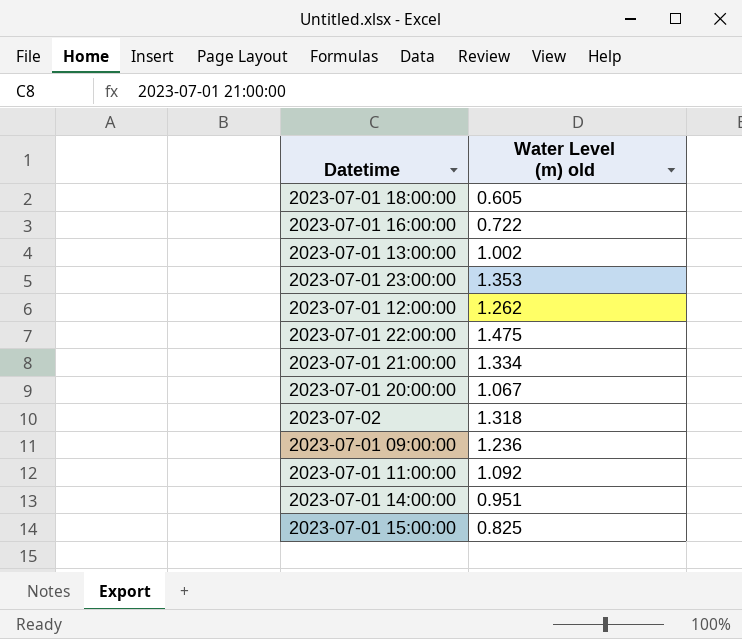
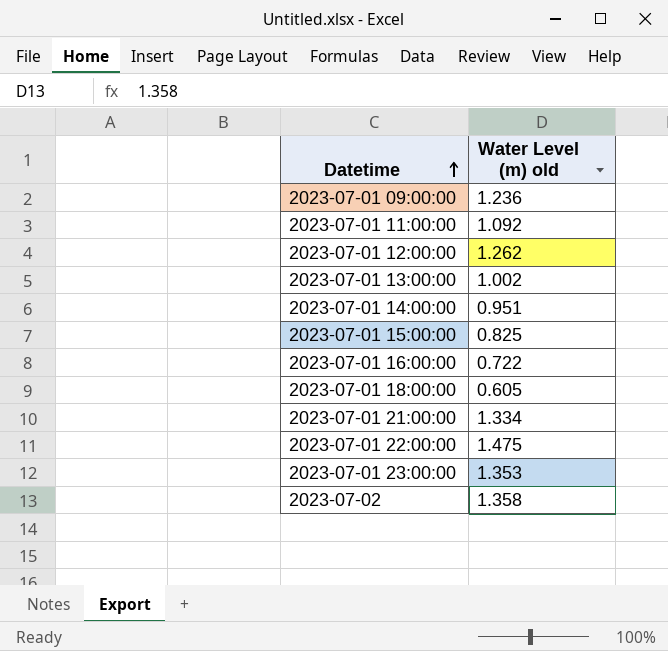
row order: none -> Datetime ascending
row 2023-07-01 20:00:00: 1.067 -> none
2023-07-02 | Water Level (m) old: 1.318 -> 1.358

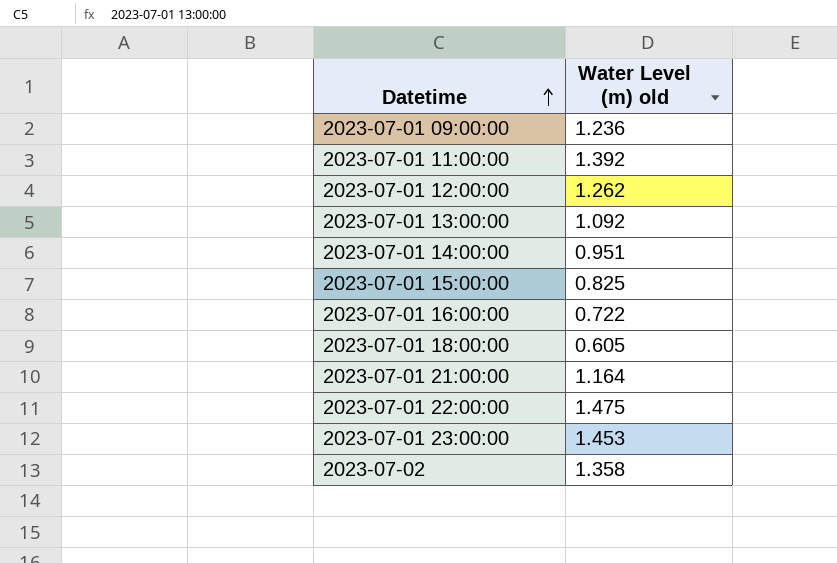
2023-07-01 11:00:00 | Water Level (m) old: 1.092 -> 1.392
2023-07-01 13:00:00 | Water Level (m) old: 1.002 -> 1.092
2023-07-01 21:00:00 | Water Level (m) old: 1.334 -> 1.164
2023-07-01 23:00:00 | Water Level (m) old: 1.353 -> 1.453

